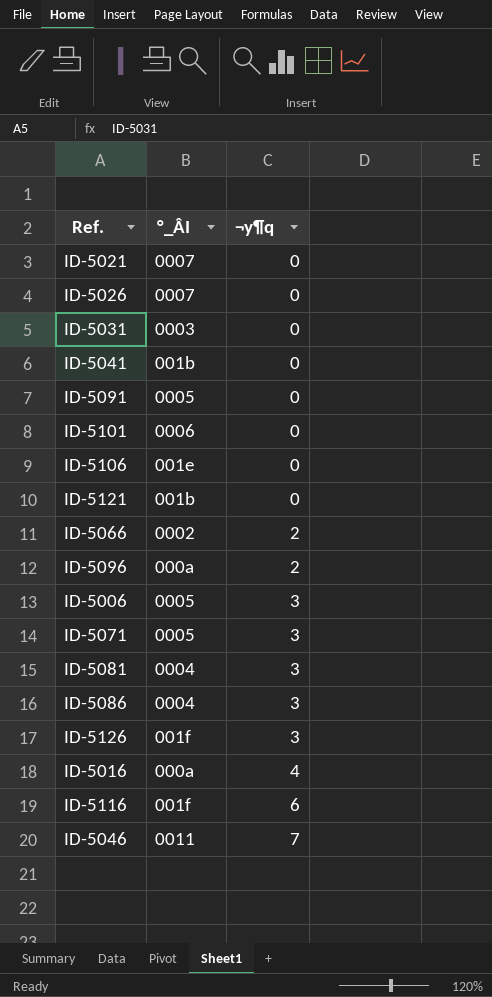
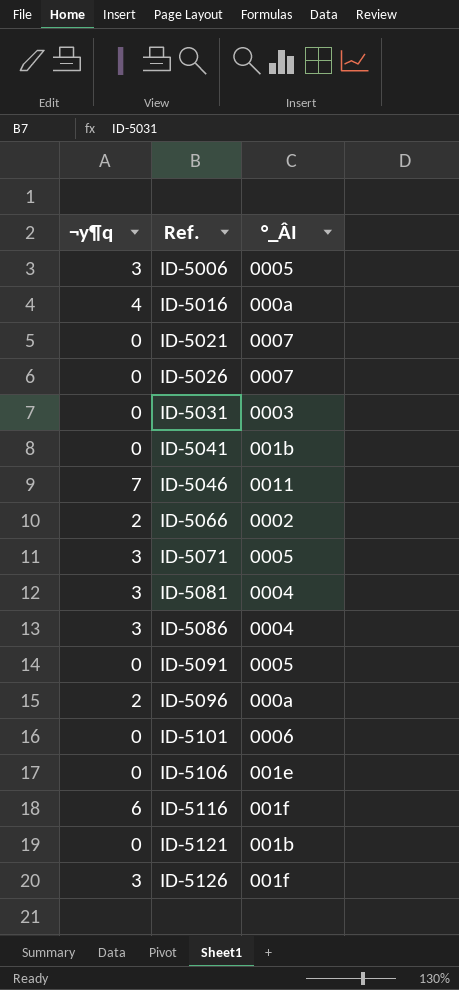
row order: ¬y¶q ascending -> Ref. ascending
column ¬y¶q | position: 3 -> 1

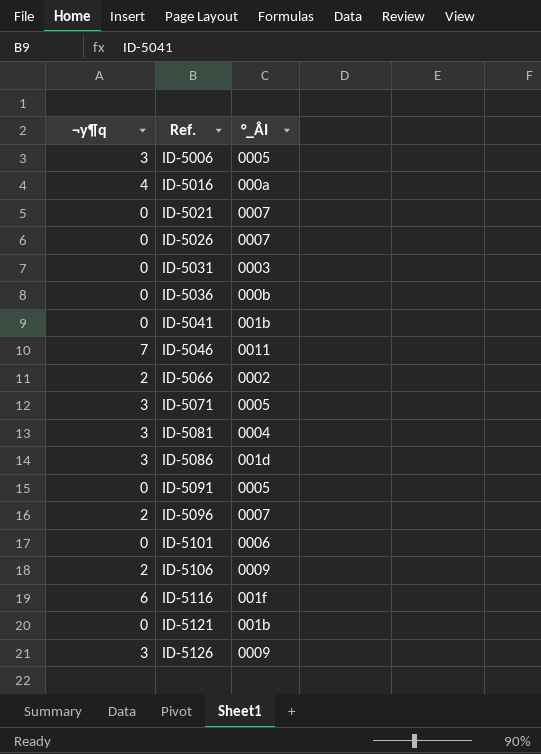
row ID-5036: none -> 0 | 000b
ID-5086 | °_ÂI: 0004 -> 001d
ID-5096 | °_ÂI: 000a -> 0007
ID-5106 | ¬y¶q: 0 -> 2
ID-5106 | °_ÂI: 001e -> 0009
ID-5126 | °_ÂI: 001f -> 0009

